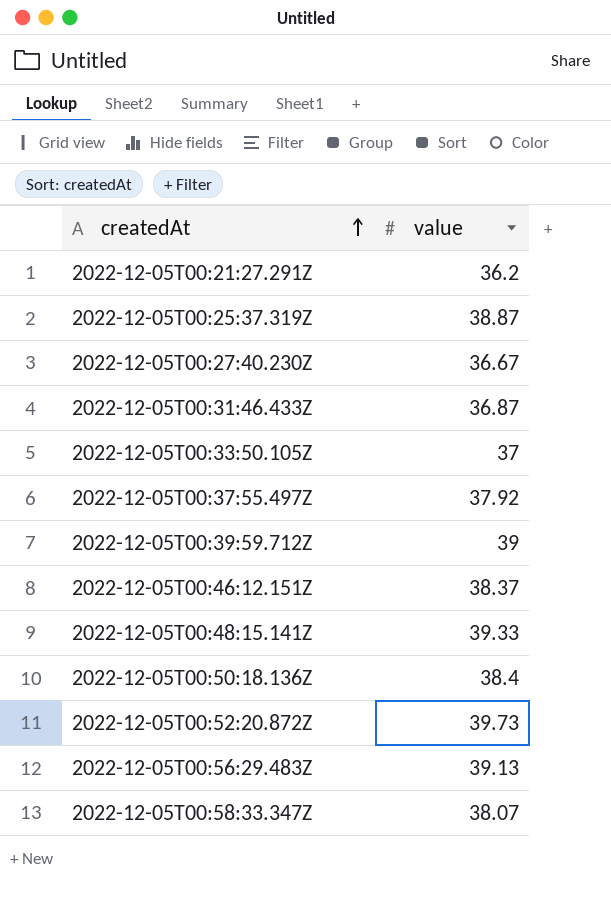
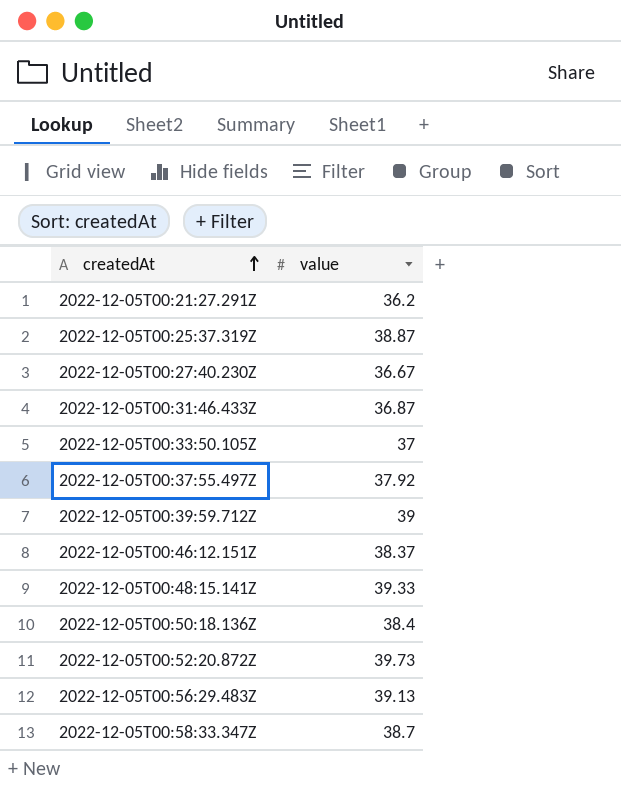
2022-12-05T00:58:33.347Z | value: 38.07 -> 38.7

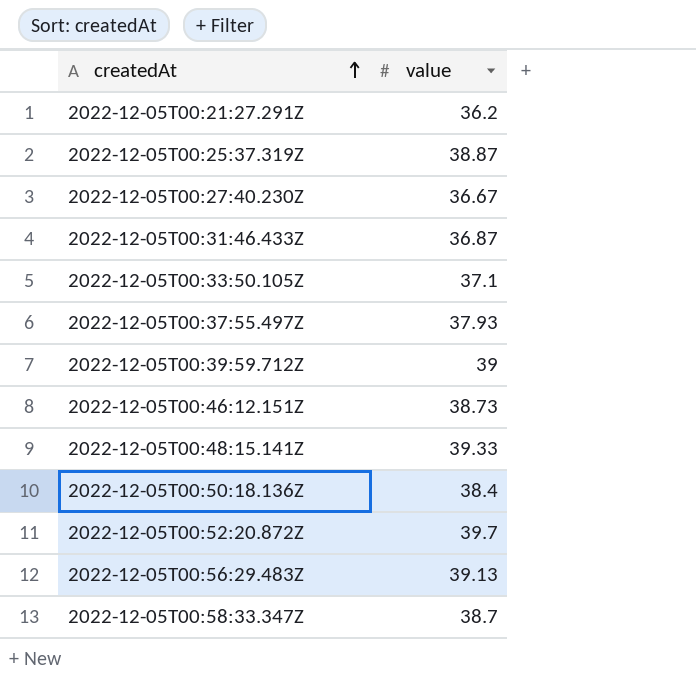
2022-12-05T00:33:50.105Z | value: 37 -> 37.1
2022-12-05T00:37:55.497Z | value: 37.92 -> 37.93
2022-12-05T00:46:12.151Z | value: 38.37 -> 38.73
2022-12-05T00:52:20.872Z | value: 39.73 -> 39.7

